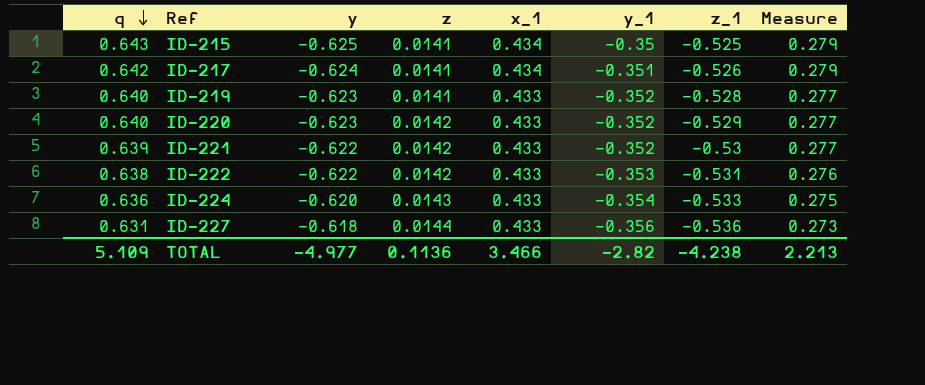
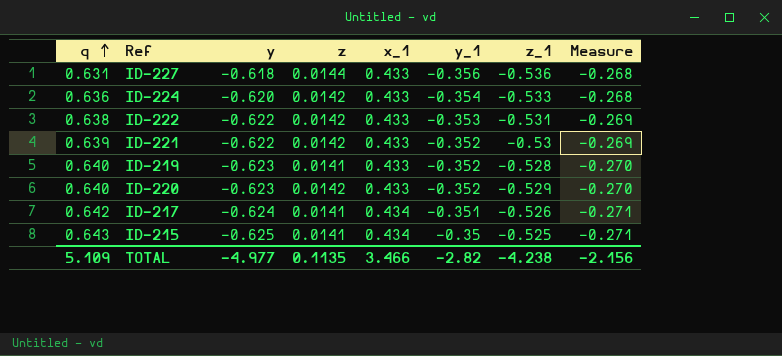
row order: q descending -> q ascending
column Measure | formula: [q] * [x_1] -> [y] * [x_1]
ID-224 | z: 0.0143 -> 0.0142
TOTAL | z: 0.1136 -> 0.1135
TOTAL | Measure: 2.213 -> -2.156

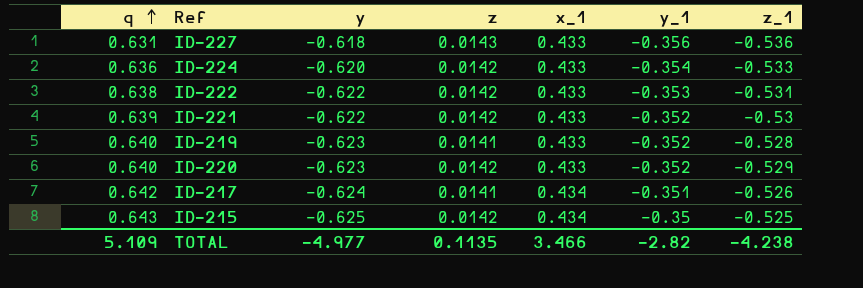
column Measure | formula: [y] * [x_1] -> none
ID-227 | z: 0.0144 -> 0.0143
ID-215 | z: 0.0141 -> 0.0142

